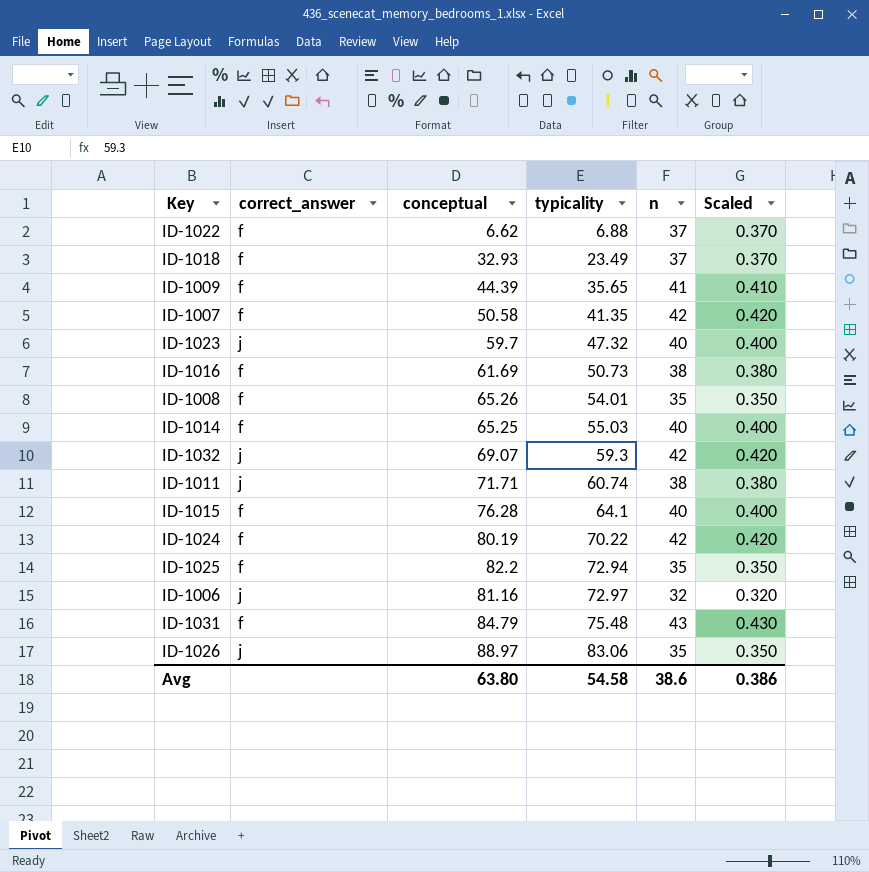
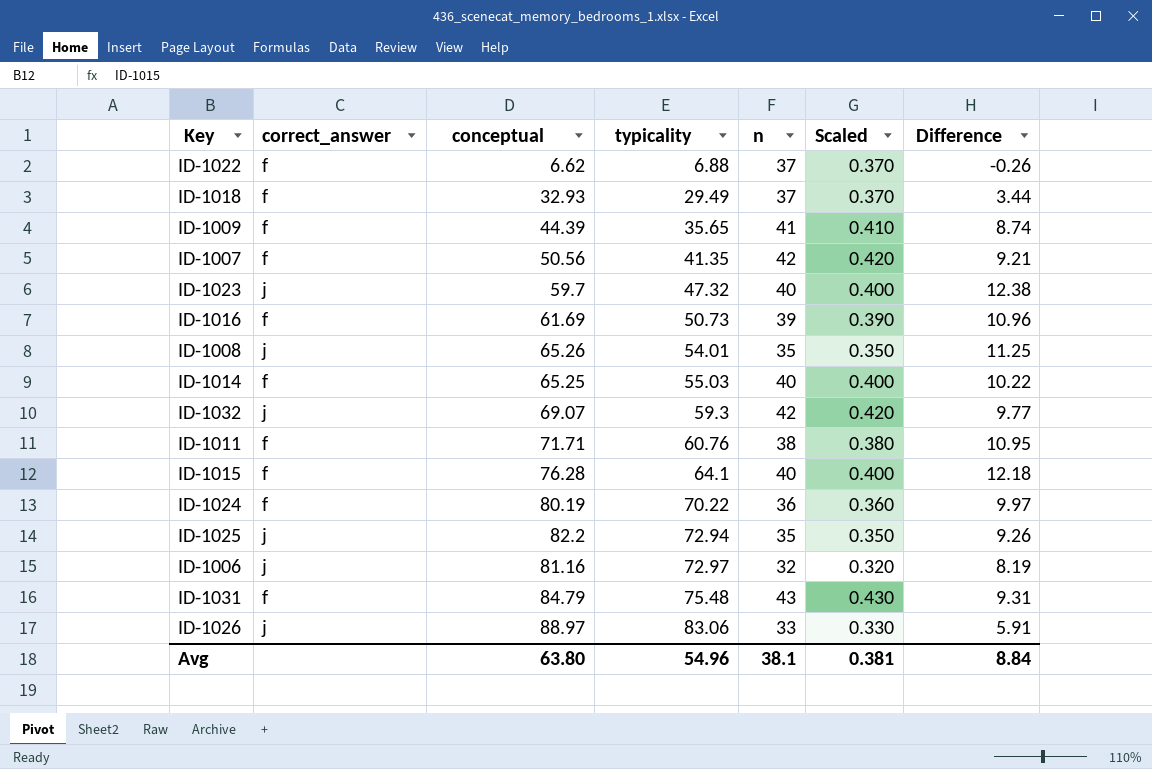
column Difference | formula: none -> [conceptual] - [typicality]
ID-1018 | typicality: 23.49 -> 29.49
ID-1007 | conceptual: 50.58 -> 50.56
ID-1016 | n: 38 -> 39
ID-1016 | Scaled: 0.380 -> 0.390
ID-1008 | correct_answer: f -> j
ID-1011 | correct_answer: j -> f
ID-1011 | typicality: 60.74 -> 60.76
ID-1024 | n: 42 -> 36
ID-1024 | Scaled: 0.420 -> 0.360
ID-1025 | correct_answer: f -> j
ID-1026 | n: 35 -> 33
ID-1026 | Scaled: 0.350 -> 0.330
Avg | typicality: 54.58 -> 54.96
Avg | n: 38.6 -> 38.1
Avg | Scaled: 0.386 -> 0.381

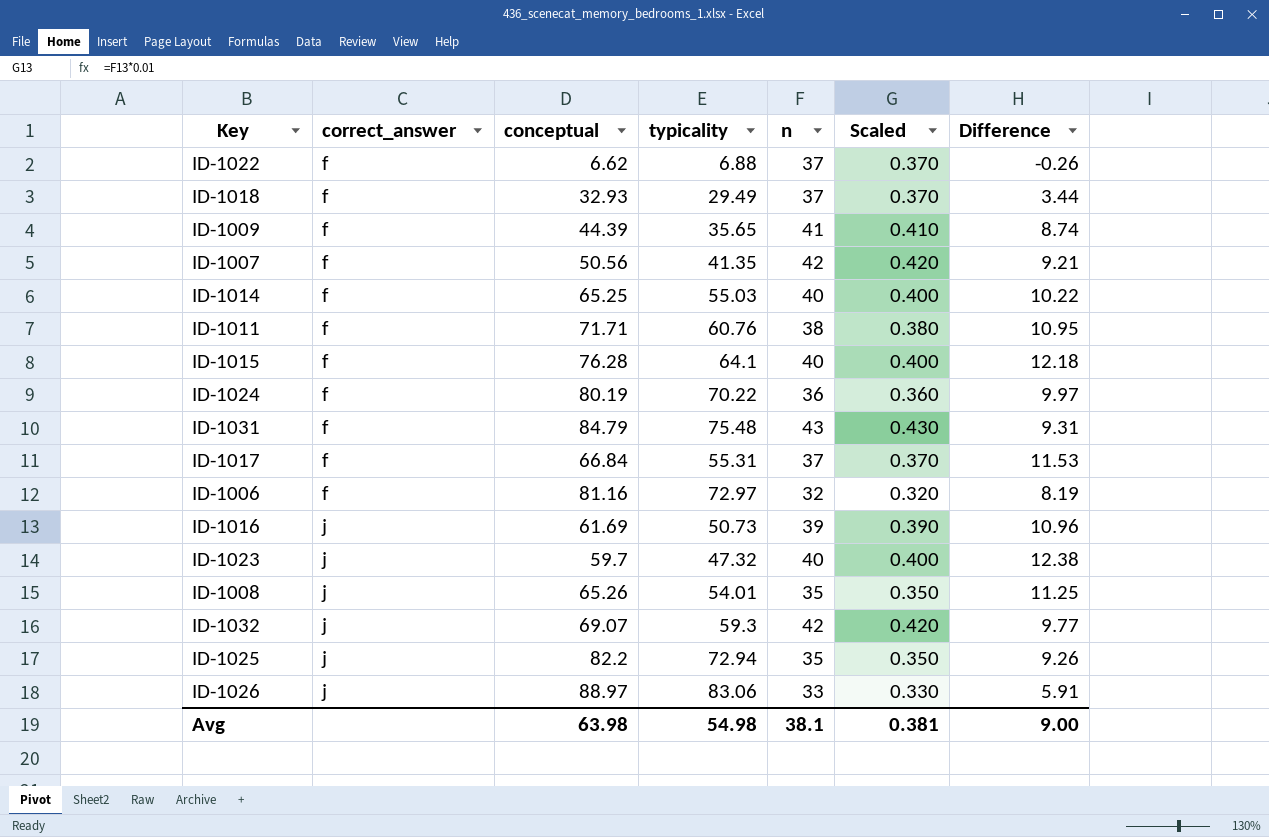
row order: typicality ascending -> correct_answer ascending
row ID-1017: none -> f | 66.84 | 55.31 | 37 | 0.370 | 11.53
ID-1006 | correct_answer: j -> f
ID-1016 | correct_answer: f -> j
Avg | conceptual: 63.80 -> 63.98
Avg | typicality: 54.96 -> 54.98
Avg | Difference: 8.84 -> 9.00

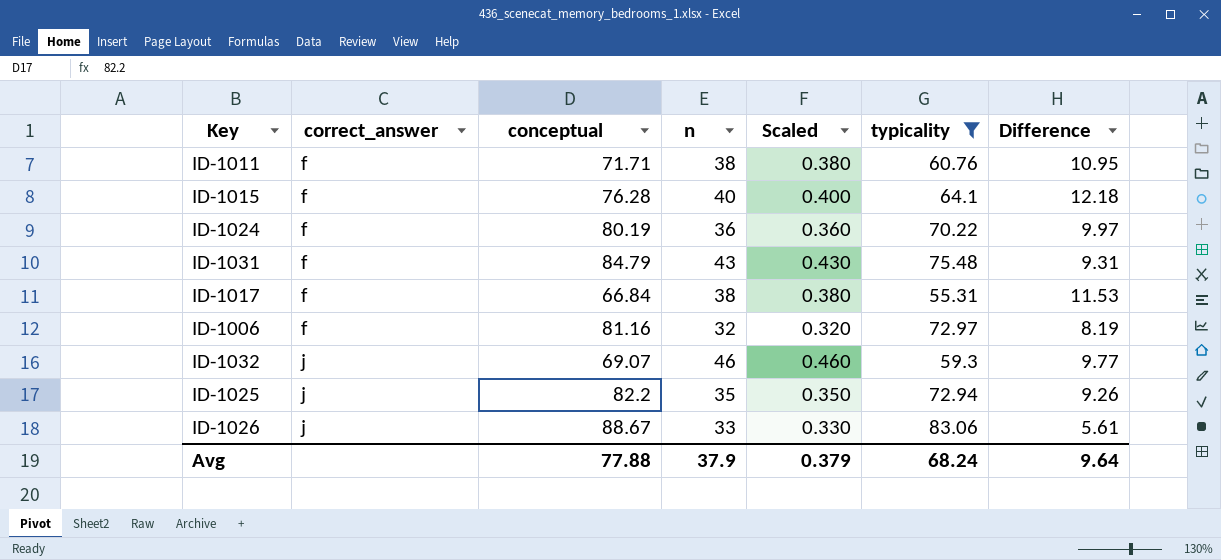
filter: none -> typicality >= 55.31
column typicality | position: 4 -> 6
ID-1017 | n: 37 -> 38
ID-1017 | Scaled: 0.370 -> 0.380
ID-1032 | n: 42 -> 46
ID-1032 | Scaled: 0.420 -> 0.460
ID-1026 | conceptual: 88.97 -> 88.67
ID-1026 | Difference: 5.91 -> 5.61
Avg | conceptual: 63.98 -> 77.88
Avg | n: 38.1 -> 37.9
Avg | Scaled: 0.381 -> 0.379
Avg | typicality: 54.98 -> 68.24
Avg | Difference: 9.00 -> 9.64

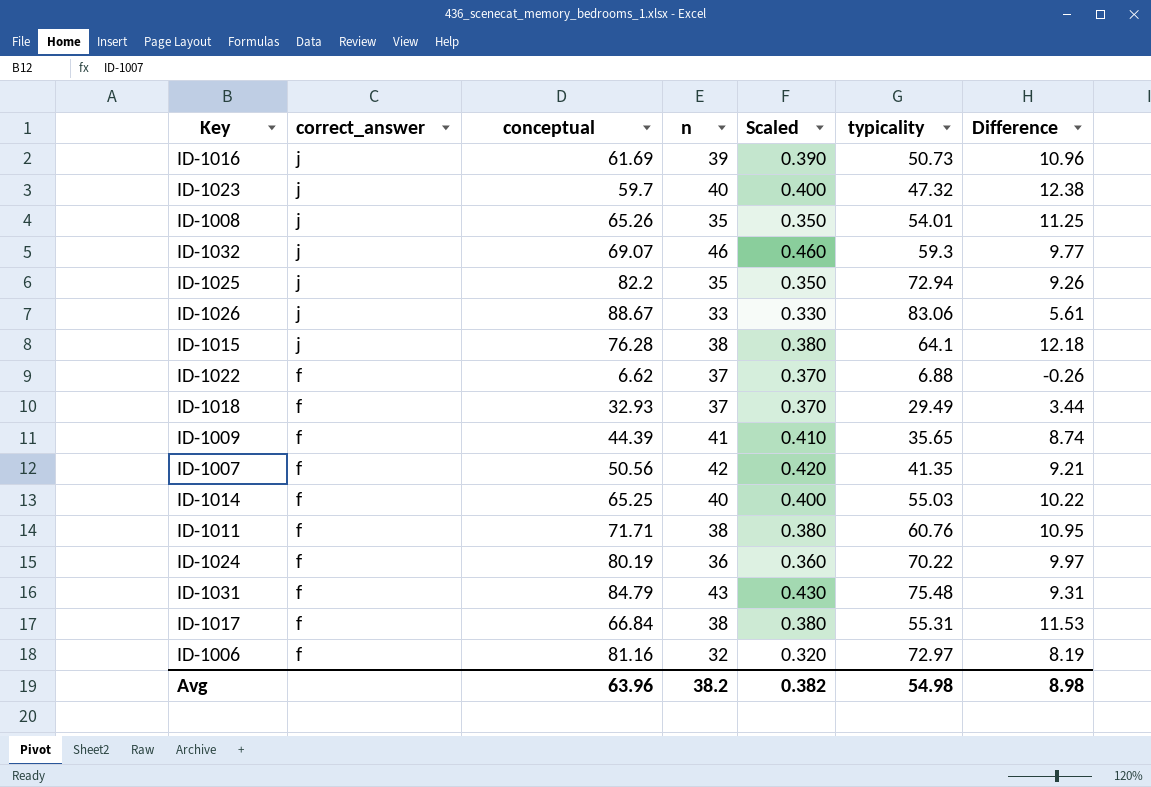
filter: typicality >= 55.31 -> none
row order: correct_answer ascending -> correct_answer descending
ID-1015 | correct_answer: f -> j
ID-1015 | n: 40 -> 38
ID-1015 | Scaled: 0.400 -> 0.380
Avg | conceptual: 77.88 -> 63.96
Avg | n: 37.9 -> 38.2
Avg | Scaled: 0.379 -> 0.382
Avg | typicality: 68.24 -> 54.98
Avg | Difference: 9.64 -> 8.98

